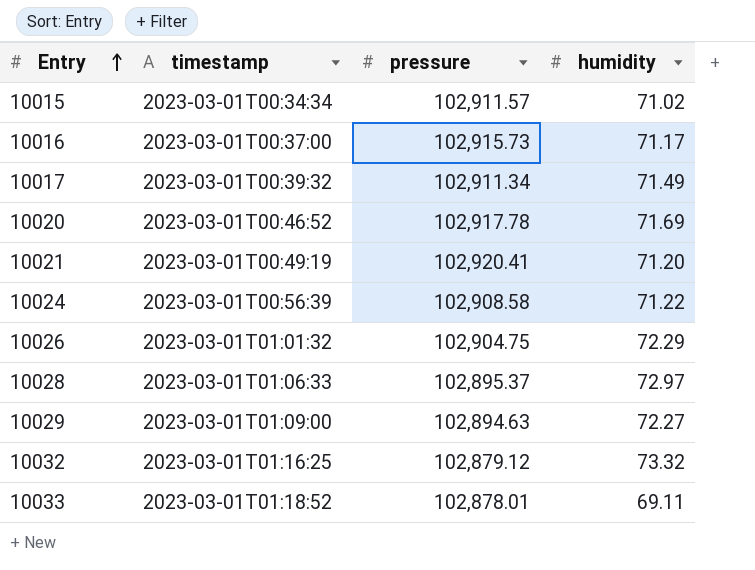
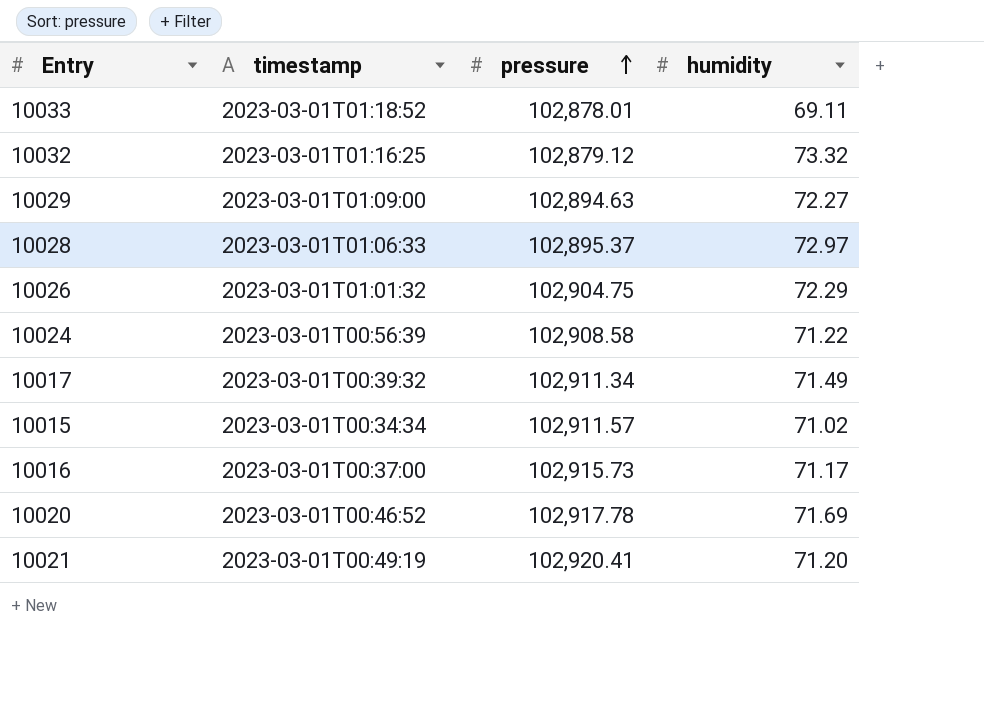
row order: Entry ascending -> pressure ascending

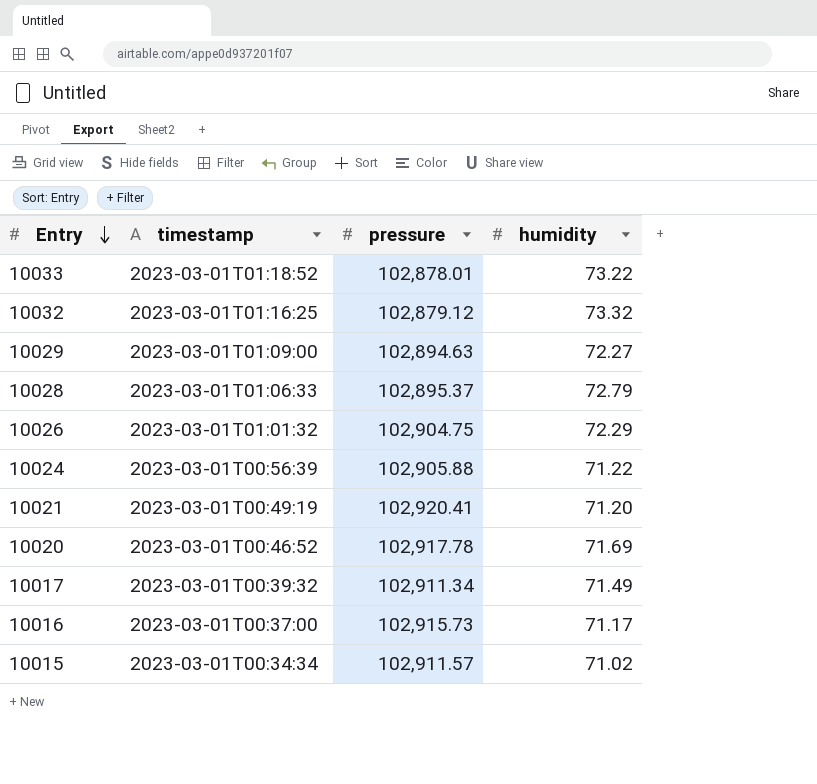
row order: pressure ascending -> Entry descending
10033 | humidity: 69.11 -> 73.22
10028 | humidity: 72.97 -> 72.79
10024 | pressure: 102,908.58 -> 102,905.88

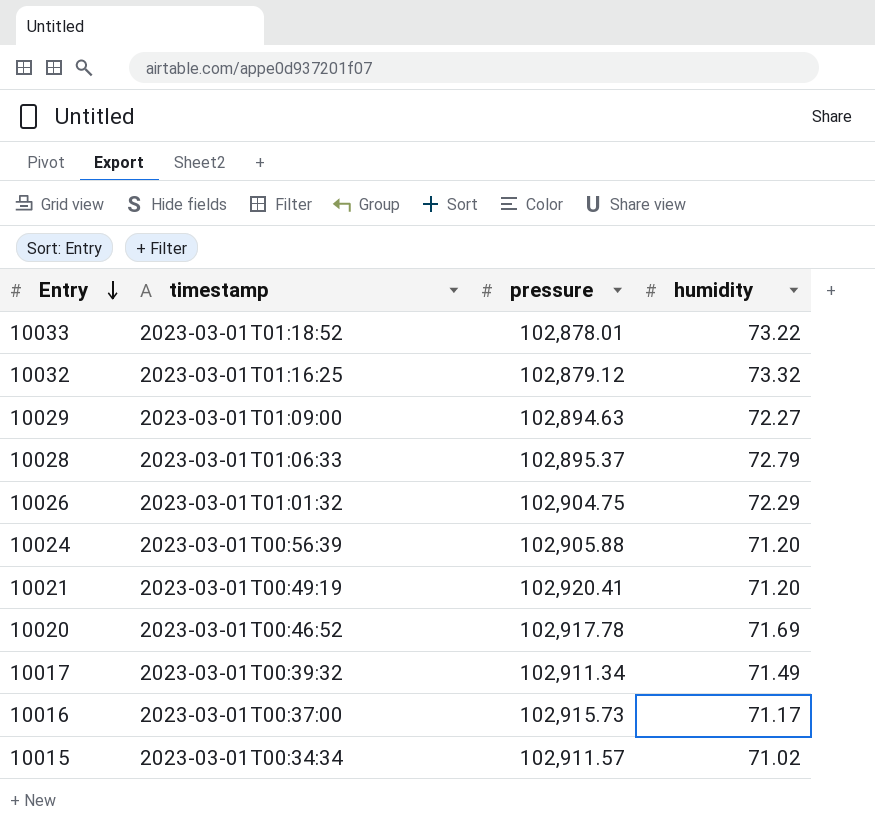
10024 | humidity: 71.22 -> 71.20

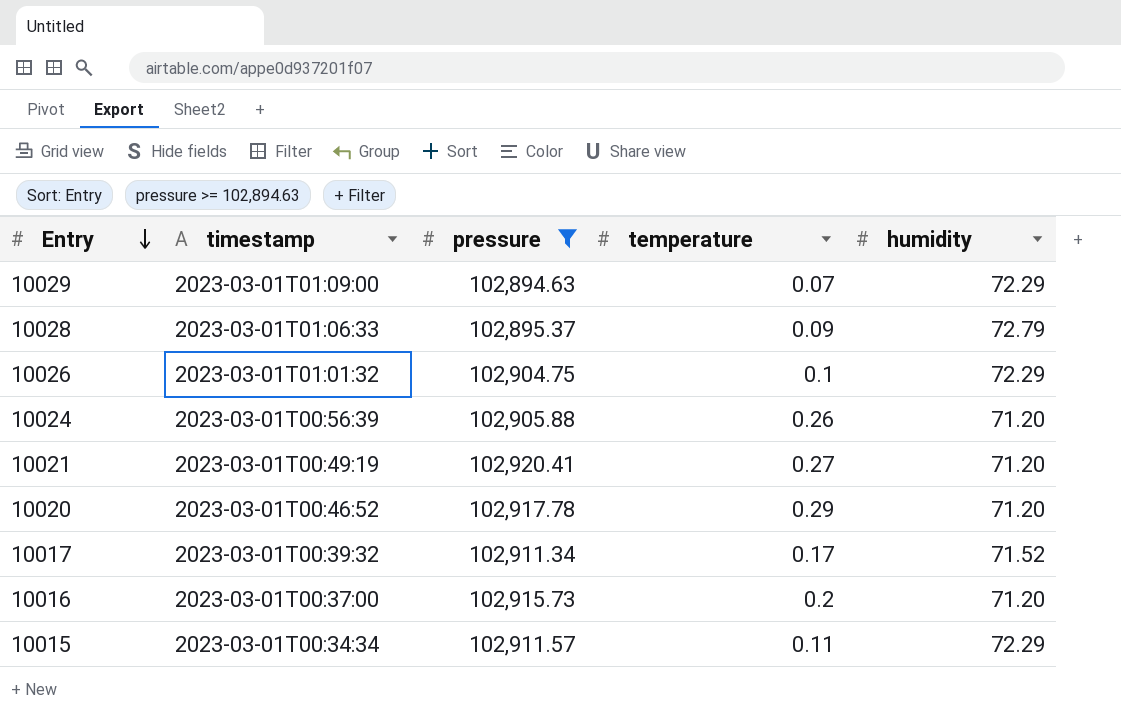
filter: none -> pressure >= 102,894.63
column temperature | position: none -> 4
10029 | humidity: 72.27 -> 72.29
10020 | humidity: 71.69 -> 71.20
10017 | humidity: 71.49 -> 71.52
10016 | humidity: 71.17 -> 71.20
10015 | humidity: 71.02 -> 72.29

